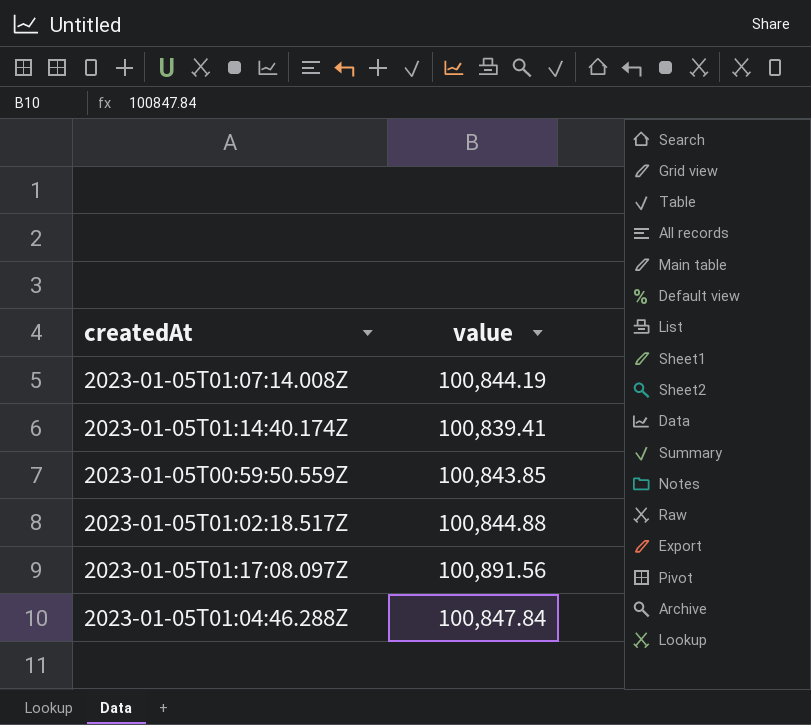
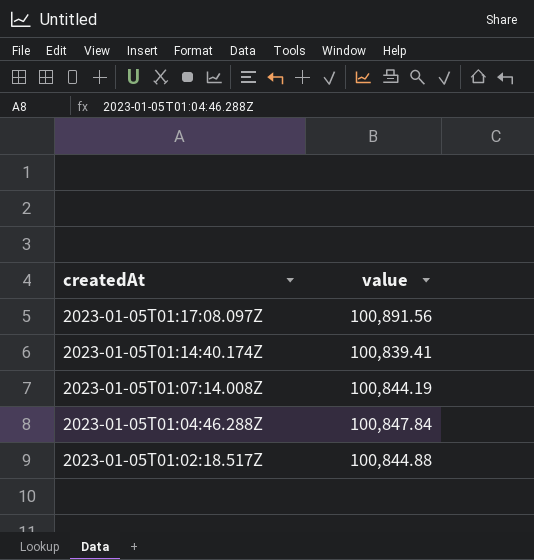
row order: none -> createdAt descending
row 2023-01-05T00:59:50.559Z: 100,843.85 -> none

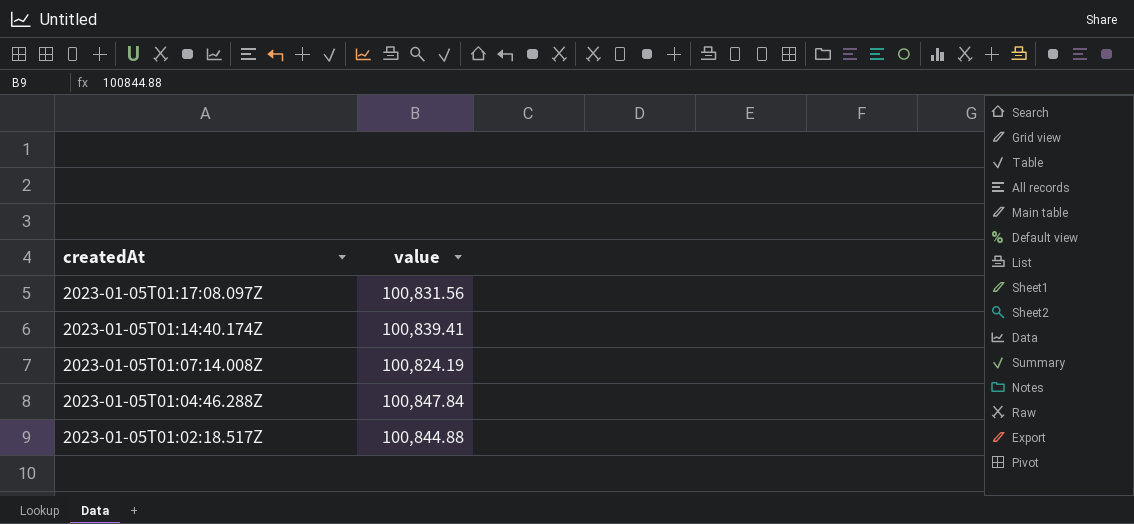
2023-01-05T01:17:08.097Z | value: 100,891.56 -> 100,831.56
2023-01-05T01:07:14.008Z | value: 100,844.19 -> 100,824.19

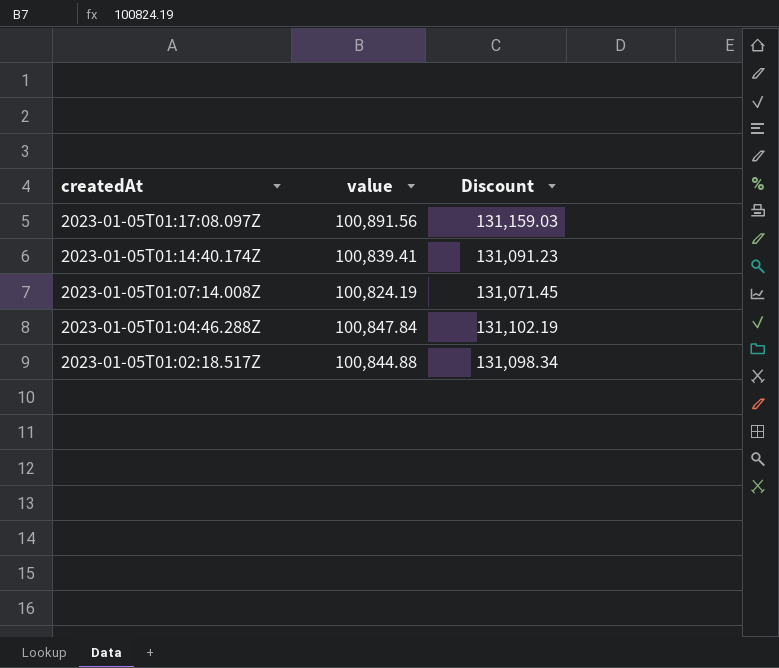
column Discount | formula: none -> [value] * 1.3
2023-01-05T01:17:08.097Z | value: 100,831.56 -> 100,891.56

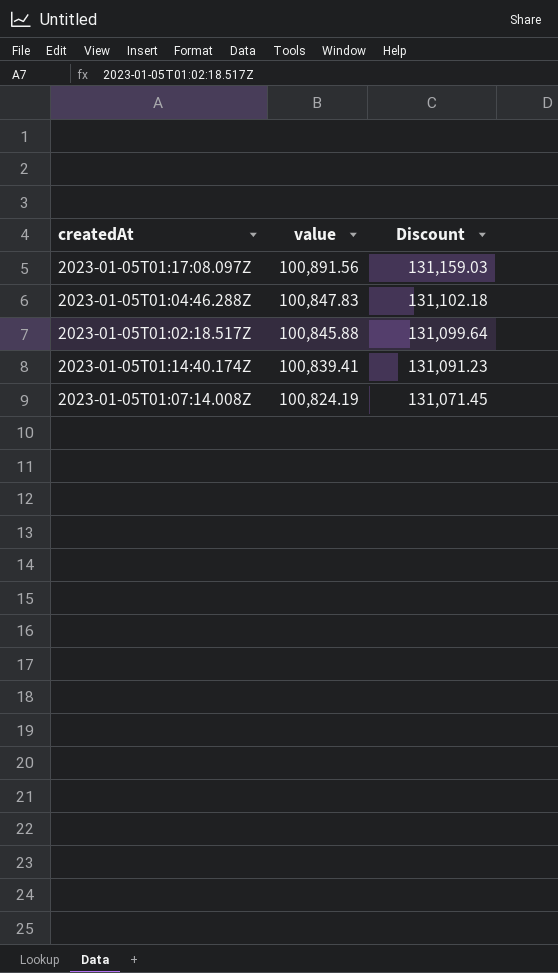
row order: createdAt descending -> value descending
2023-01-05T01:04:46.288Z | value: 100,847.84 -> 100,847.83
2023-01-05T01:04:46.288Z | Discount: 131,102.19 -> 131,102.18
2023-01-05T01:02:18.517Z | value: 100,844.88 -> 100,845.88
2023-01-05T01:02:18.517Z | Discount: 131,098.34 -> 131,099.64

